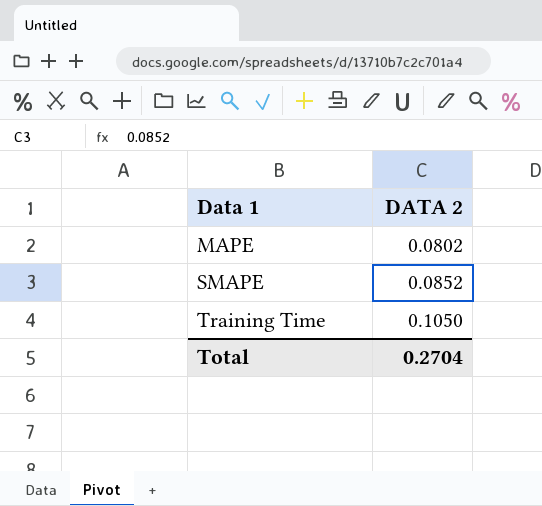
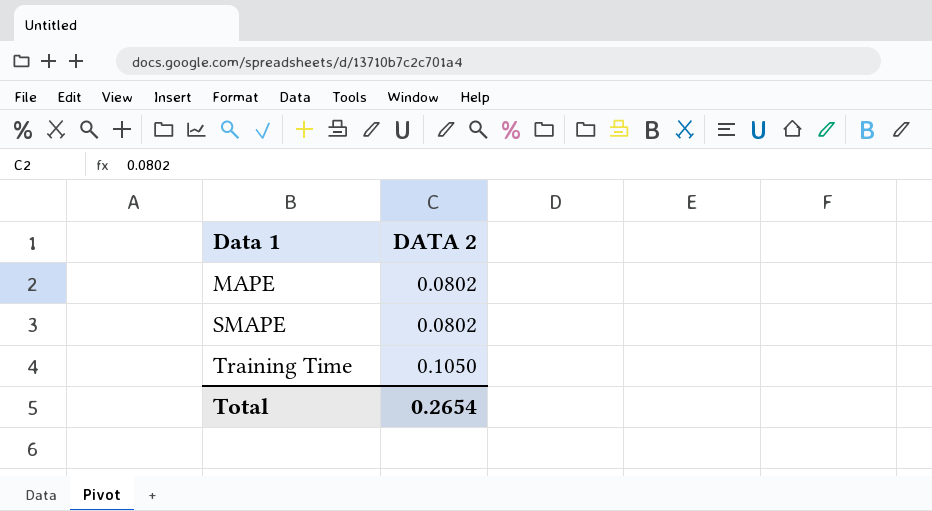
SMAPE | DATA 2: 0.0852 -> 0.0802
Total | DATA 2: 0.2704 -> 0.2654

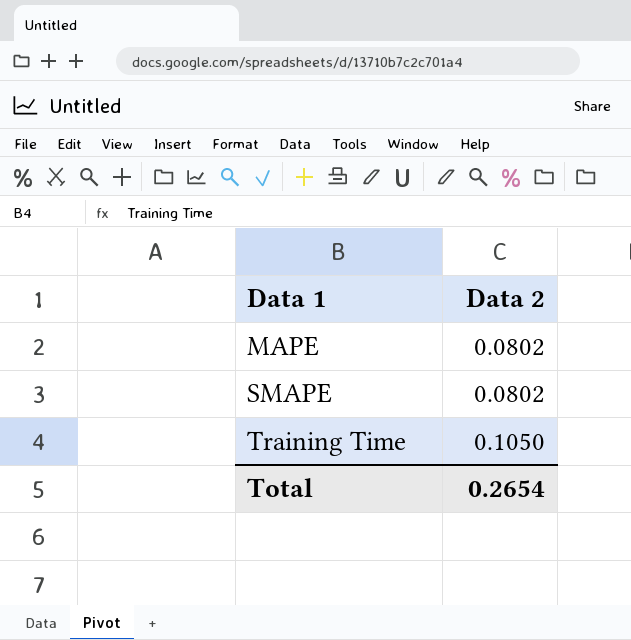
column name: DATA 2 -> Data 2

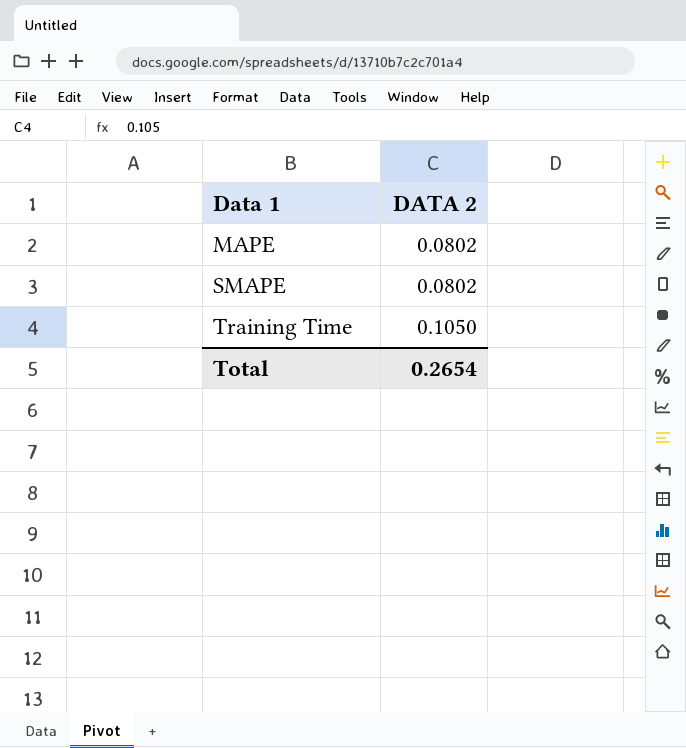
column name: Data 2 -> DATA 2

